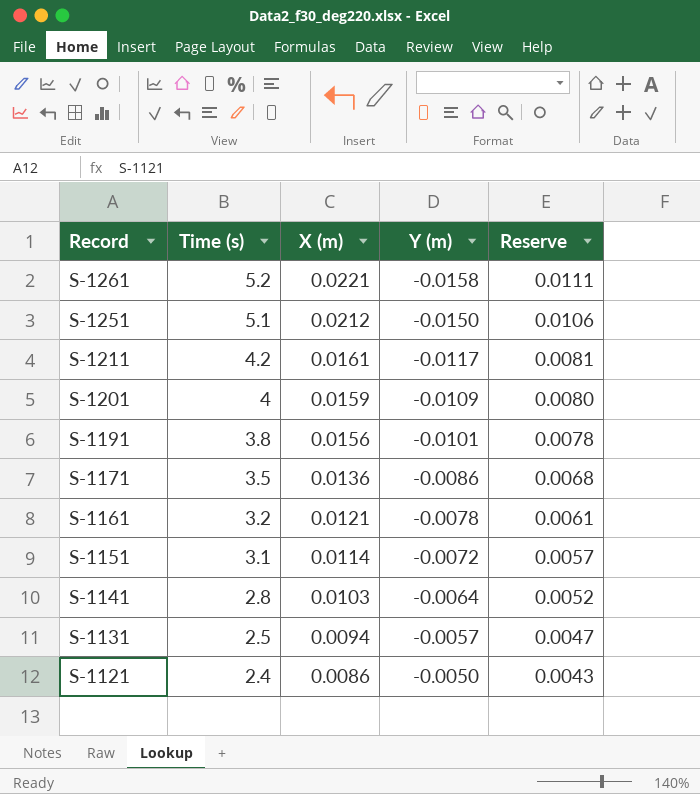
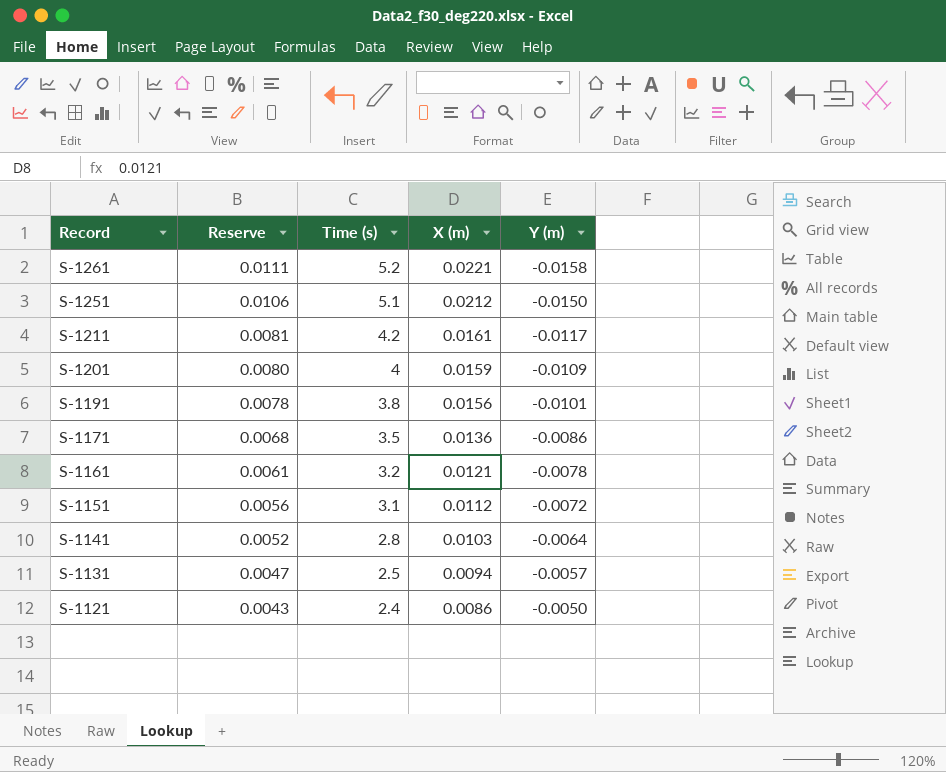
column Reserve | position: 5 -> 2
S-1151 | Reserve: 0.0057 -> 0.0056
S-1151 | X (m): 0.0114 -> 0.0112

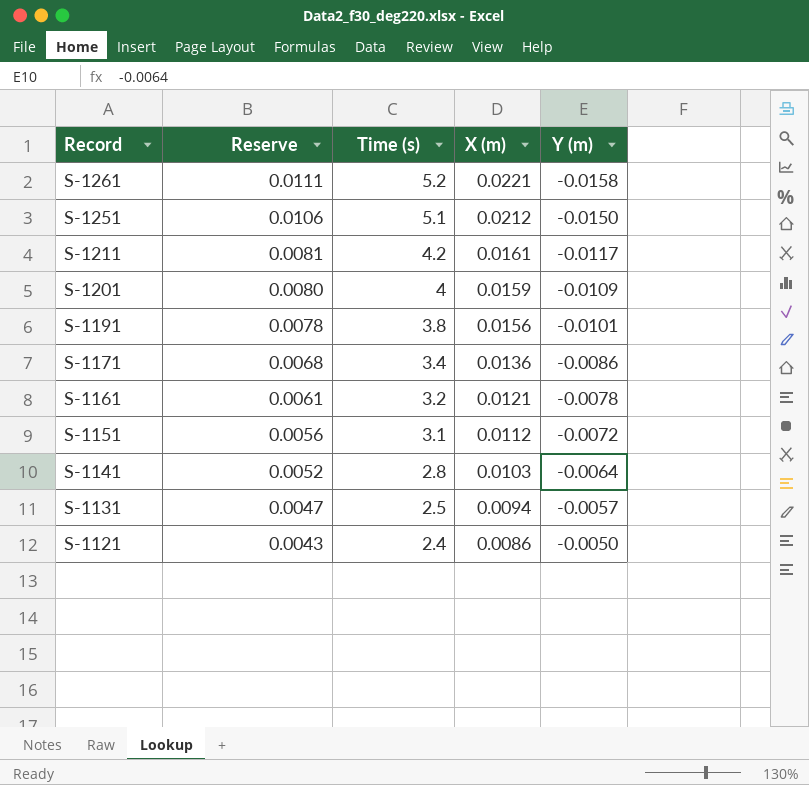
S-1171 | Time (s): 3.5 -> 3.4

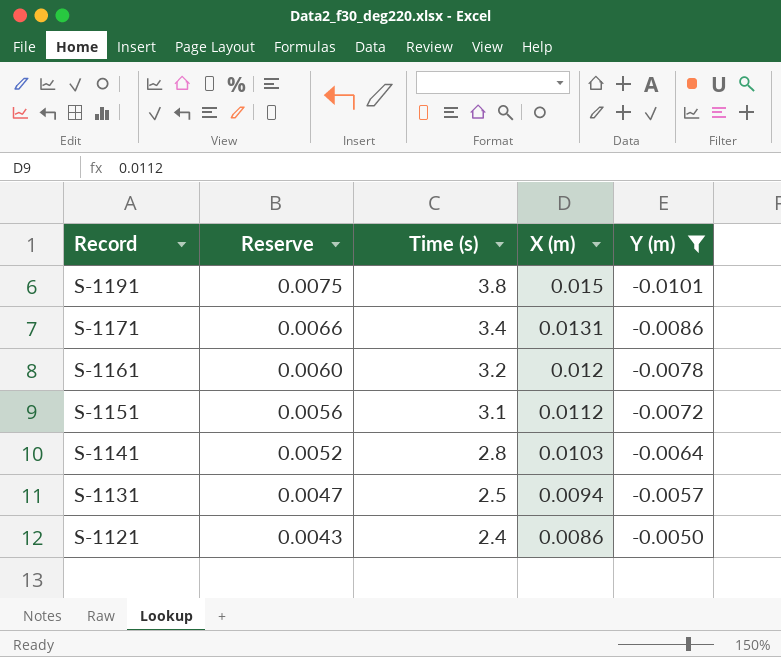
filter: none -> Y (m) >= -0.0101
S-1191 | Reserve: 0.0078 -> 0.0075
S-1191 | X (m): 0.0156 -> 0.015
S-1171 | Reserve: 0.0068 -> 0.0066
S-1171 | X (m): 0.0136 -> 0.0131
S-1161 | Reserve: 0.0061 -> 0.0060
S-1161 | X (m): 0.0121 -> 0.012

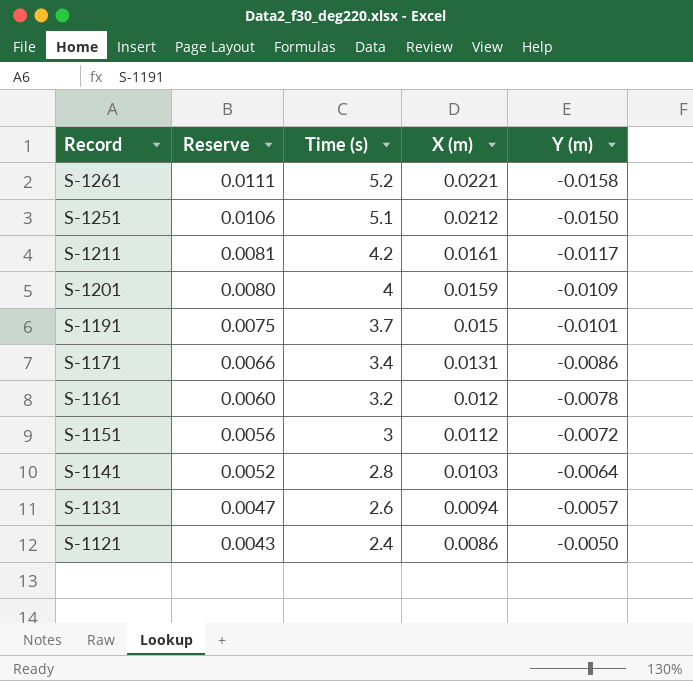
filter: Y (m) >= -0.0101 -> none
S-1191 | Time (s): 3.8 -> 3.7
S-1151 | Time (s): 3.1 -> 3
S-1131 | Time (s): 2.5 -> 2.6

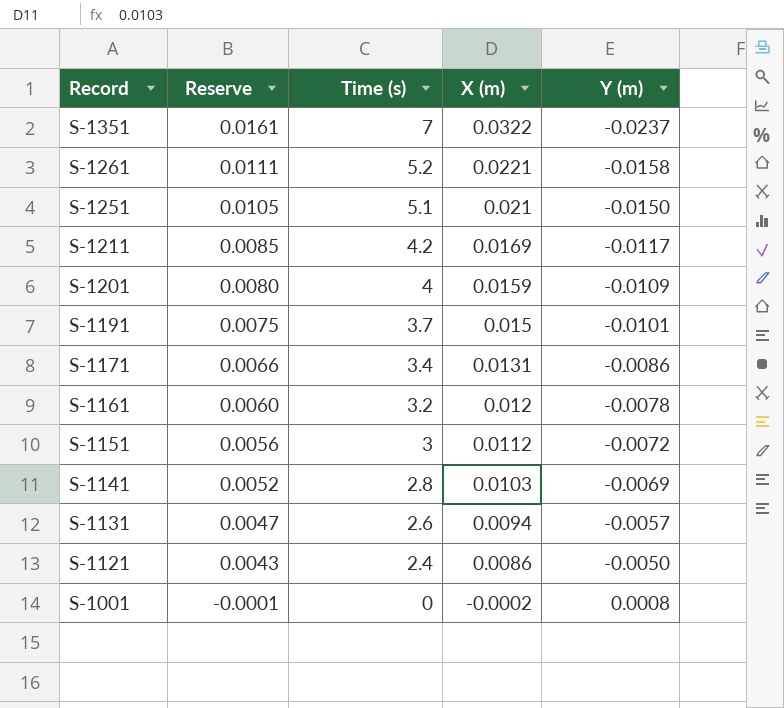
row S-1351: none -> 0.0161 | 7 | 0.0322 | -0.0237
S-1251 | Reserve: 0.0106 -> 0.0105
S-1251 | X (m): 0.0212 -> 0.021
S-1211 | Reserve: 0.0081 -> 0.0085
S-1211 | X (m): 0.0161 -> 0.0169
S-1141 | Y (m): -0.0064 -> -0.0069
row S-1001: none -> -0.0001 | 0 | -0.0002 | 0.0008

